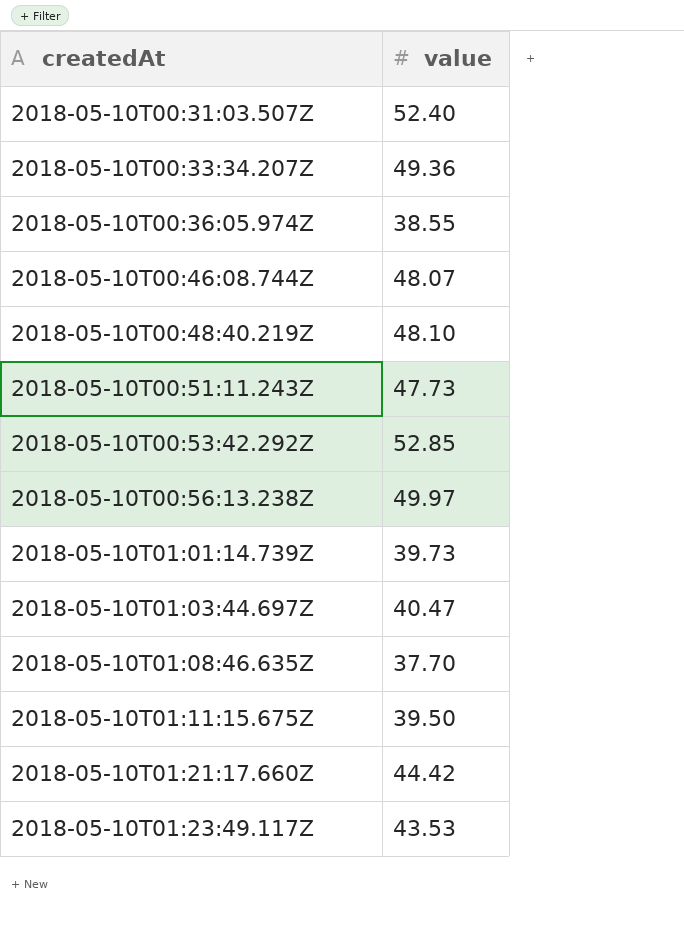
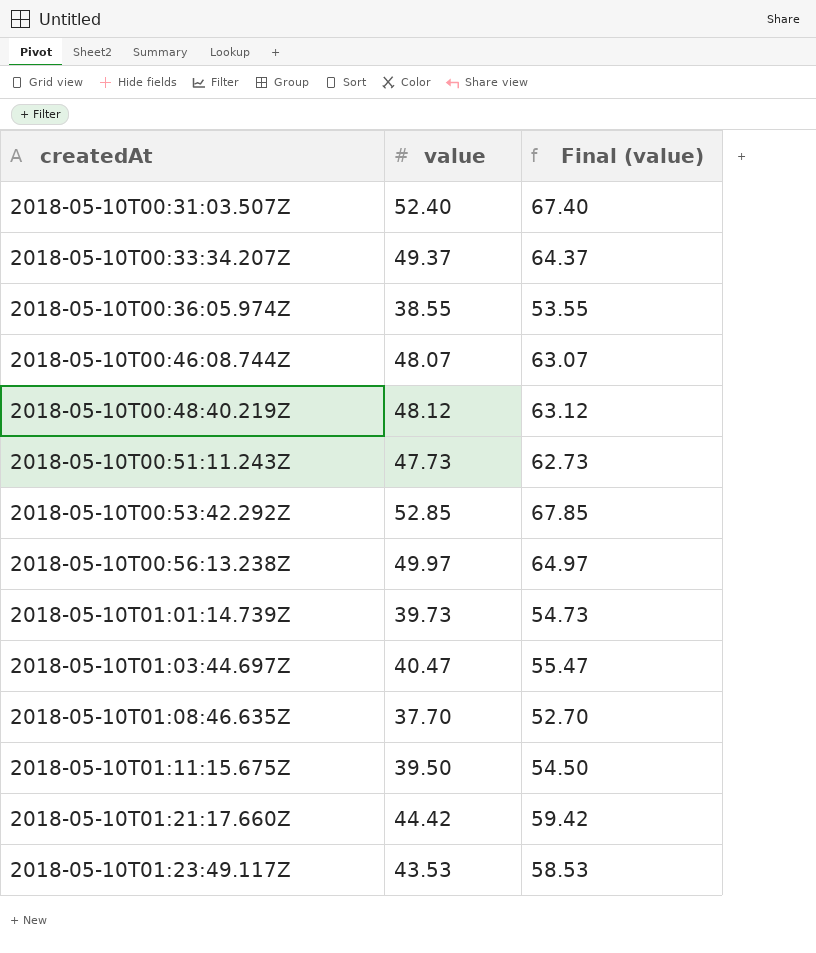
column Final (value) | formula: none -> [value] + 15
2018-05-10T00:33:34.207Z | value: 49.36 -> 49.37
2018-05-10T00:48:40.219Z | value: 48.10 -> 48.12

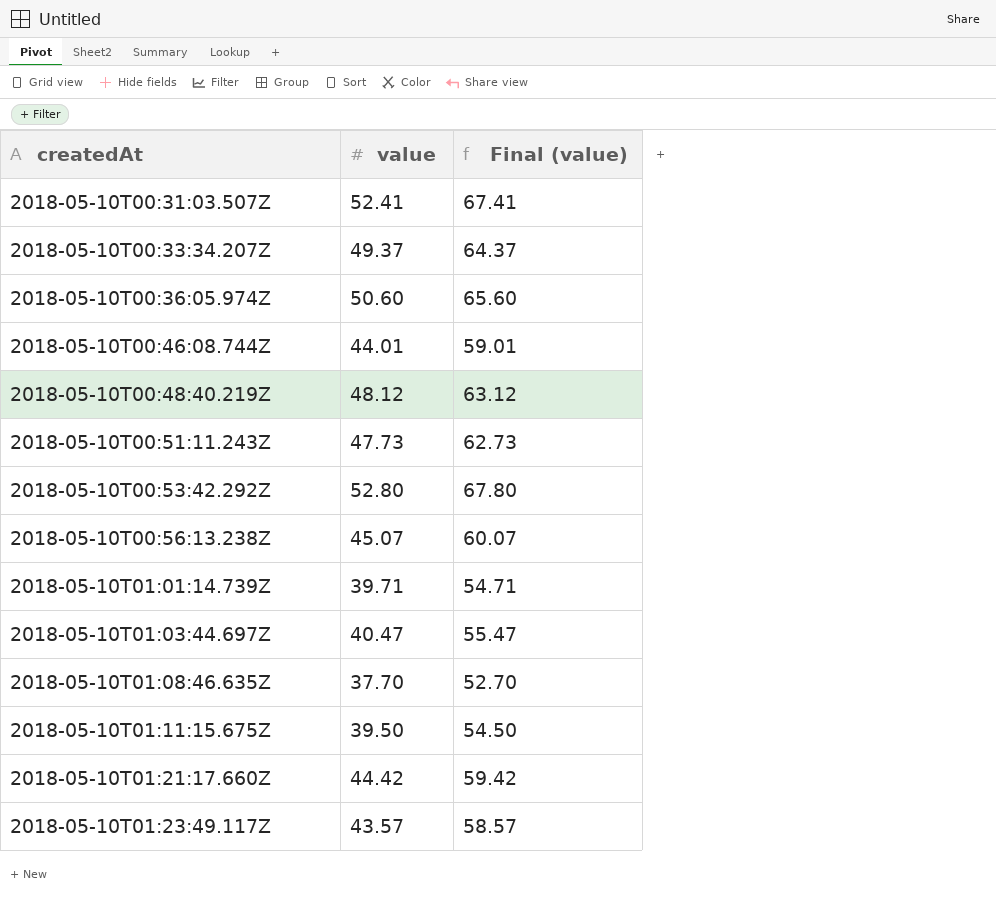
2018-05-10T00:31:03.507Z | value: 52.40 -> 52.41
2018-05-10T00:31:03.507Z | Final (value): 67.40 -> 67.41
2018-05-10T00:36:05.974Z | value: 38.55 -> 50.60
2018-05-10T00:36:05.974Z | Final (value): 53.55 -> 65.60
2018-05-10T00:46:08.744Z | value: 48.07 -> 44.01
2018-05-10T00:46:08.744Z | Final (value): 63.07 -> 59.01
2018-05-10T00:53:42.292Z | value: 52.85 -> 52.80
2018-05-10T00:53:42.292Z | Final (value): 67.85 -> 67.80
2018-05-10T00:56:13.238Z | value: 49.97 -> 45.07
2018-05-10T00:56:13.238Z | Final (value): 64.97 -> 60.07
2018-05-10T01:01:14.739Z | value: 39.73 -> 39.71
2018-05-10T01:01:14.739Z | Final (value): 54.73 -> 54.71
2018-05-10T01:23:49.117Z | value: 43.53 -> 43.57
2018-05-10T01:23:49.117Z | Final (value): 58.53 -> 58.57

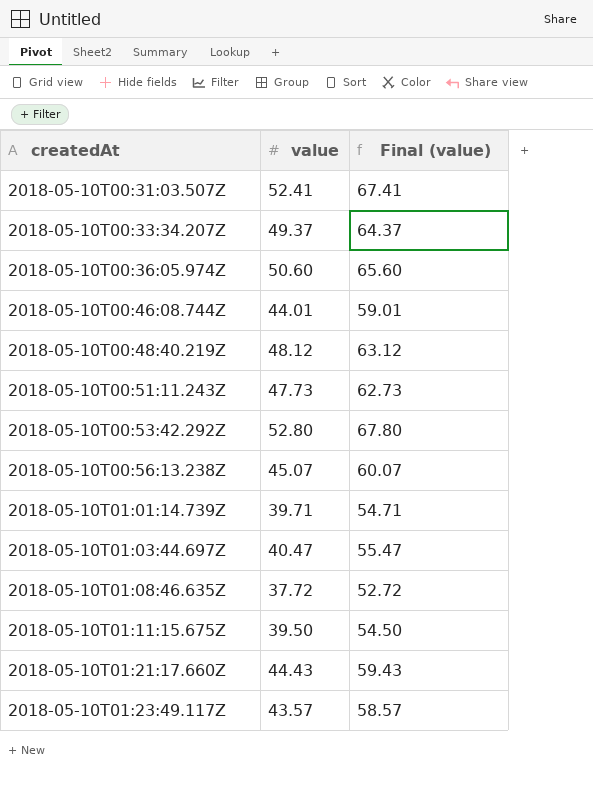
2018-05-10T01:08:46.635Z | value: 37.70 -> 37.72
2018-05-10T01:08:46.635Z | Final (value): 52.70 -> 52.72
2018-05-10T01:21:17.660Z | value: 44.42 -> 44.43
2018-05-10T01:21:17.660Z | Final (value): 59.42 -> 59.43

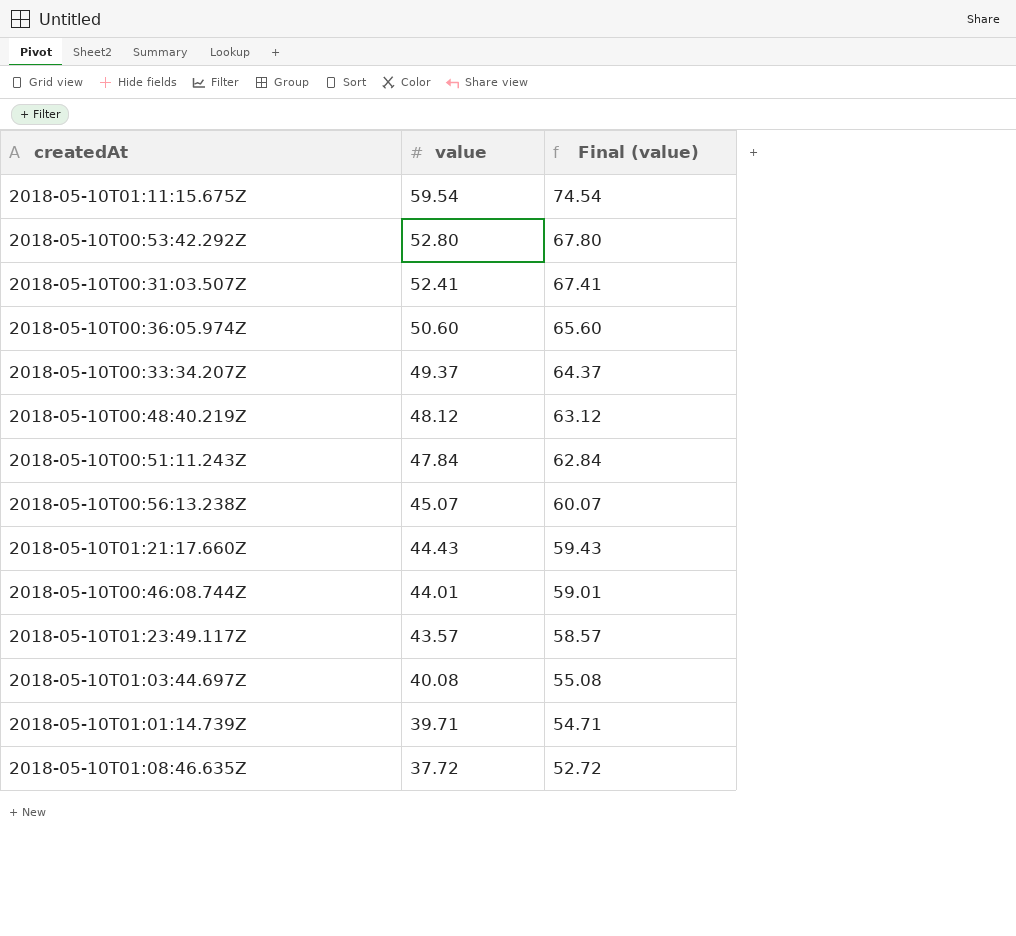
row order: createdAt ascending -> value descending
2018-05-10T01:11:15.675Z | value: 39.50 -> 59.54
2018-05-10T01:11:15.675Z | Final (value): 54.50 -> 74.54
2018-05-10T00:51:11.243Z | value: 47.73 -> 47.84
2018-05-10T00:51:11.243Z | Final (value): 62.73 -> 62.84
2018-05-10T01:03:44.697Z | value: 40.47 -> 40.08
2018-05-10T01:03:44.697Z | Final (value): 55.47 -> 55.08

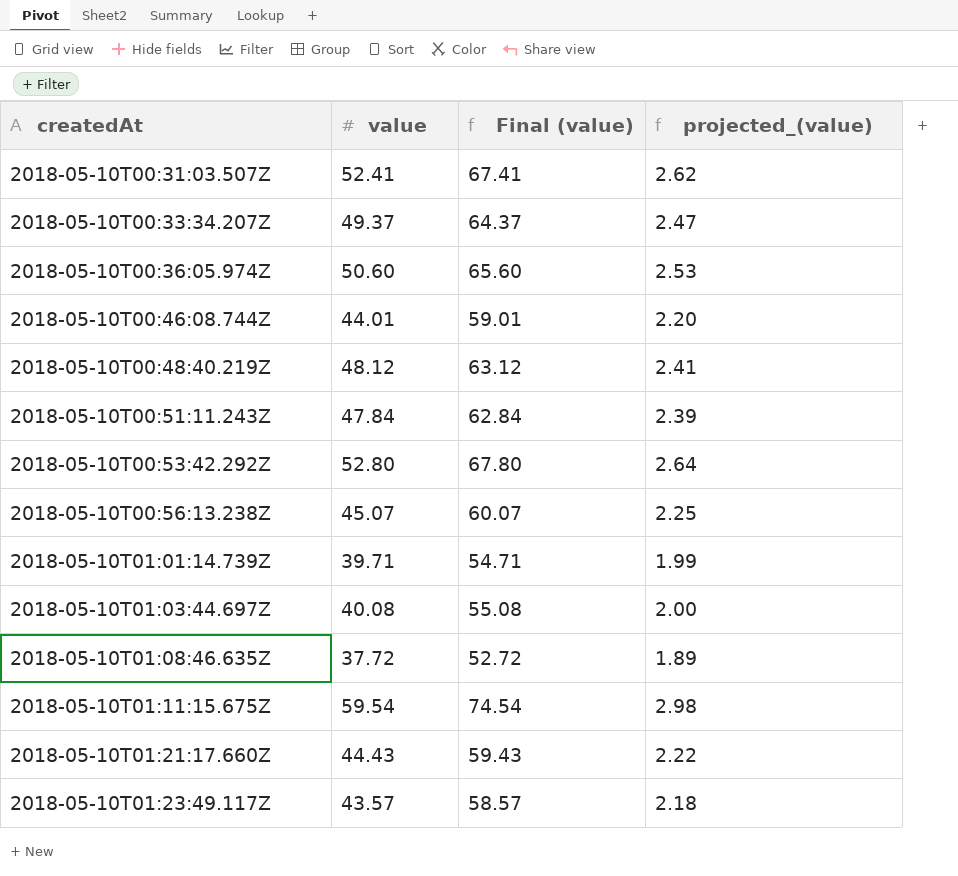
row order: value descending -> createdAt ascending
column projected_(value) | formula: none -> [value] * 0.05

